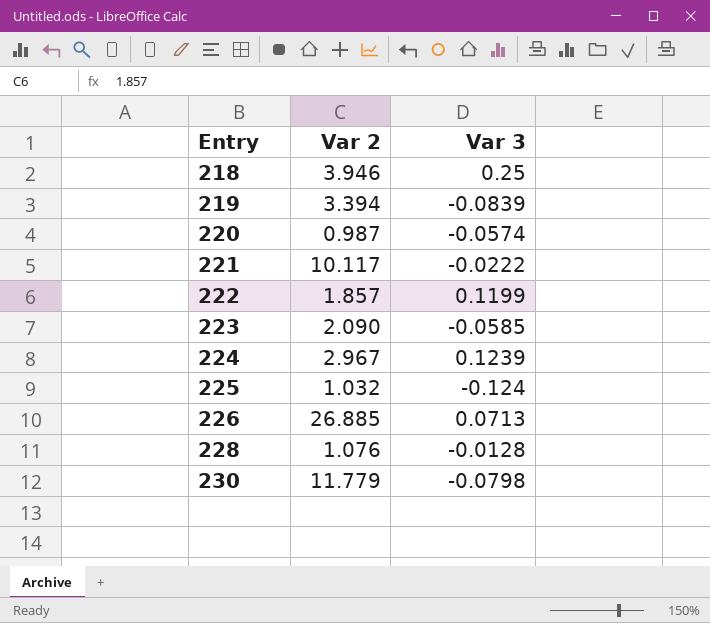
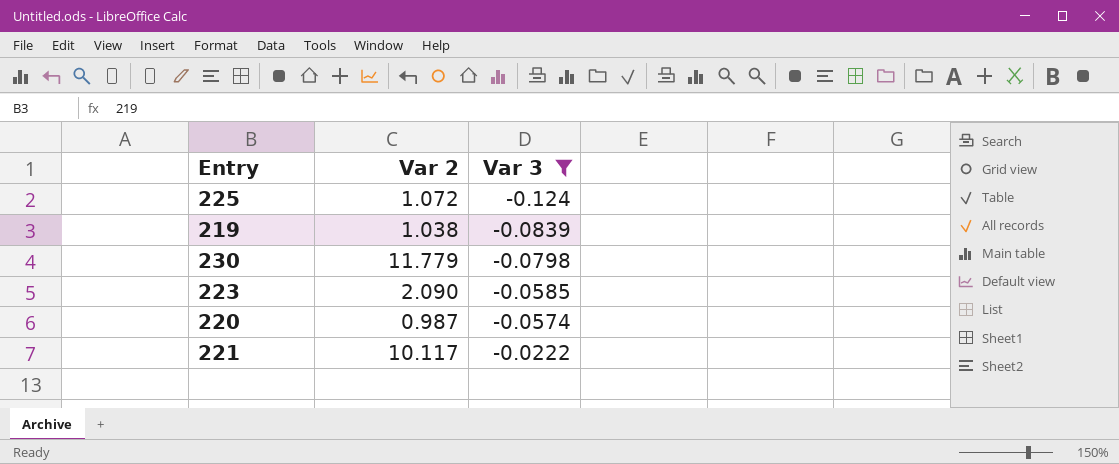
filter: none -> Var 3 <= -0.0222
row order: Entry ascending -> Var 3 ascending
225 | Var 2: 1.032 -> 1.072
219 | Var 2: 3.394 -> 1.038

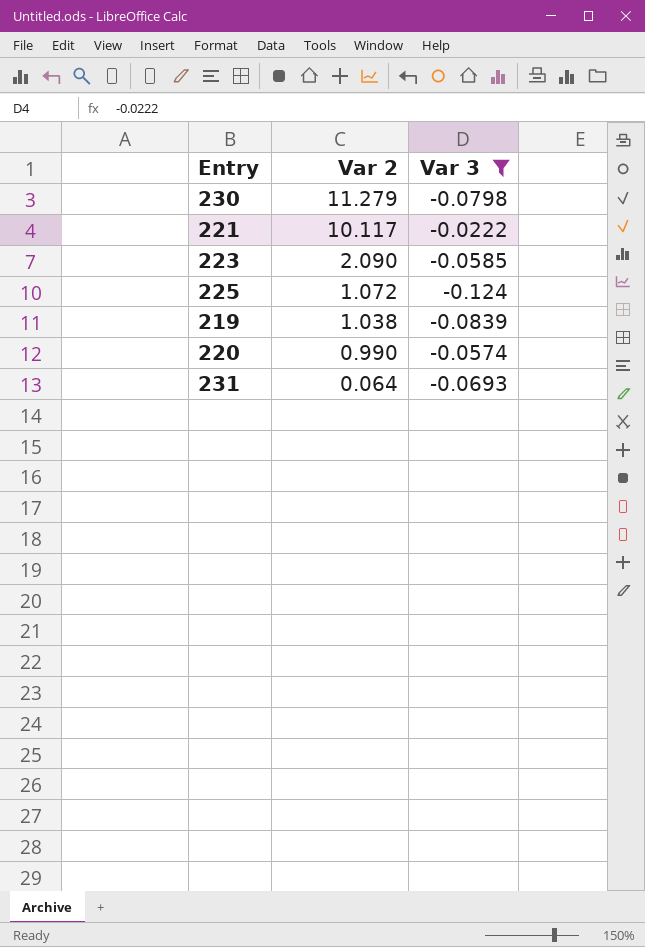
row order: Var 3 ascending -> Var 2 descending
230 | Var 2: 11.779 -> 11.279
220 | Var 2: 0.987 -> 0.990
row 231: none -> 0.064 | -0.0693

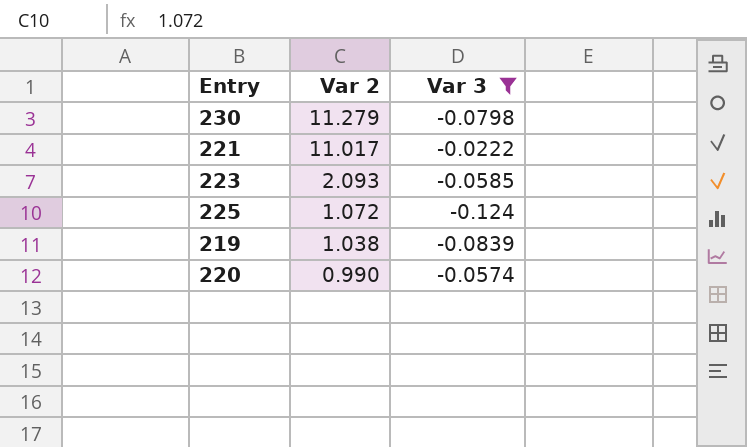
row 231: 0.064 | -0.0693 -> none
221 | Var 2: 10.117 -> 11.017
223 | Var 2: 2.090 -> 2.093

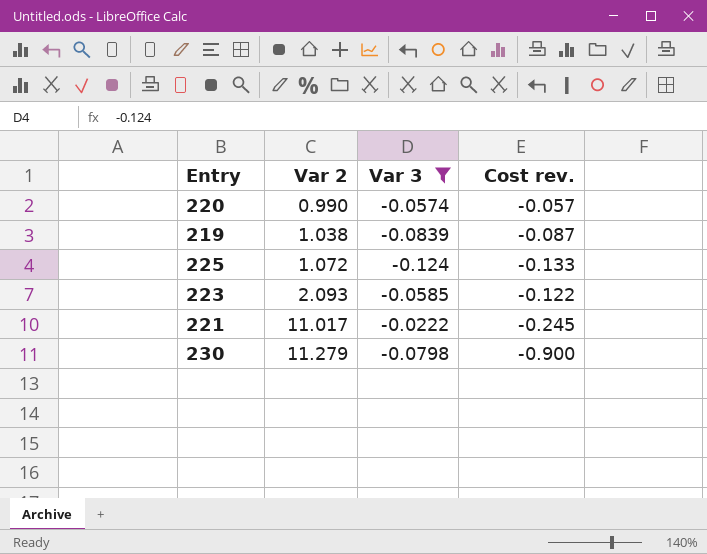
row order: Var 2 descending -> Var 2 ascending
column Cost rev. | formula: none -> [Var 2] * [Var 3]

